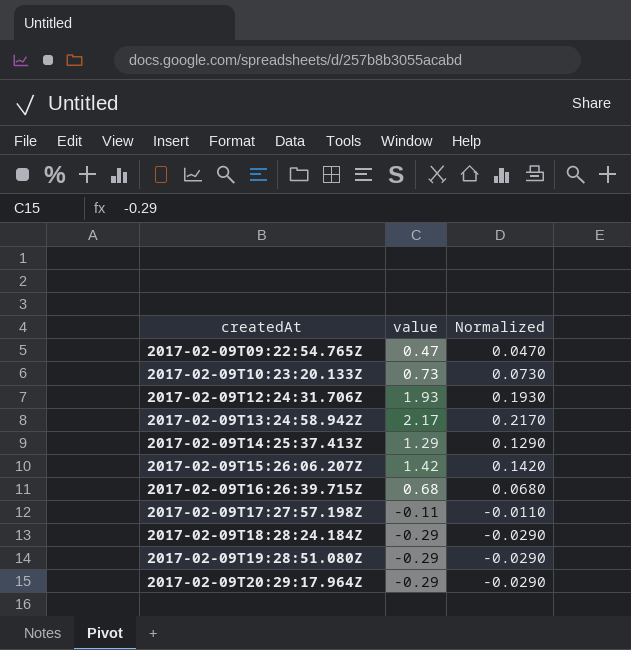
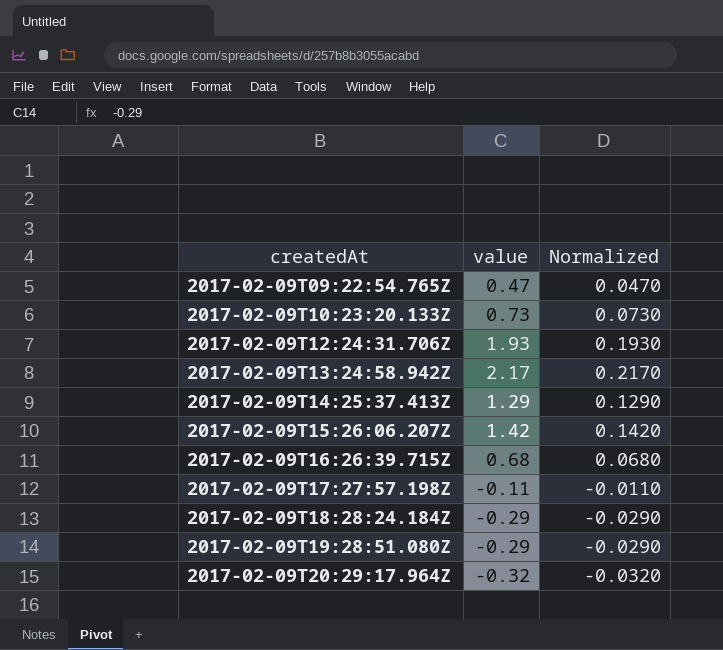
2017-02-09T20:29:17.964Z | value: -0.29 -> -0.32
2017-02-09T20:29:17.964Z | Normalized: -0.0290 -> -0.0320

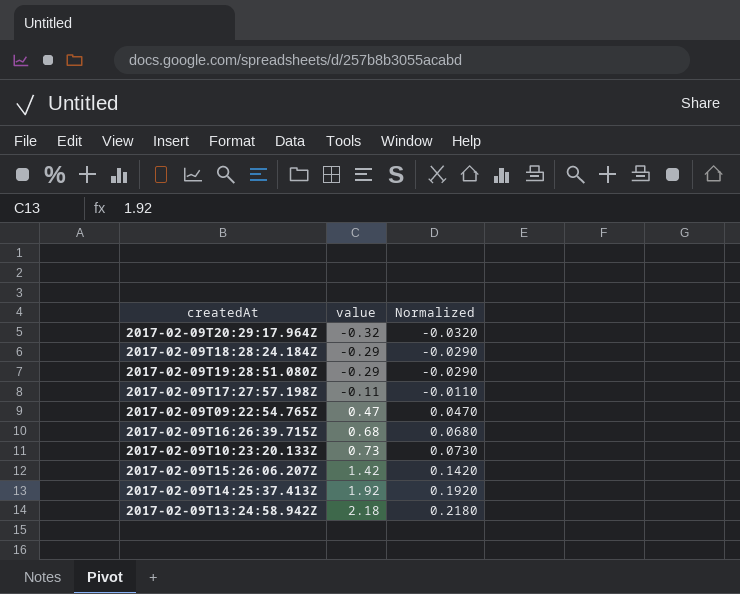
row order: createdAt ascending -> value ascending
row 2017-02-09T12:24:31.706Z: 1.93 | 0.1930 -> none
2017-02-09T14:25:37.413Z | value: 1.29 -> 1.92
2017-02-09T14:25:37.413Z | Normalized: 0.1290 -> 0.1920
2017-02-09T13:24:58.942Z | value: 2.17 -> 2.18
2017-02-09T13:24:58.942Z | Normalized: 0.2170 -> 0.2180

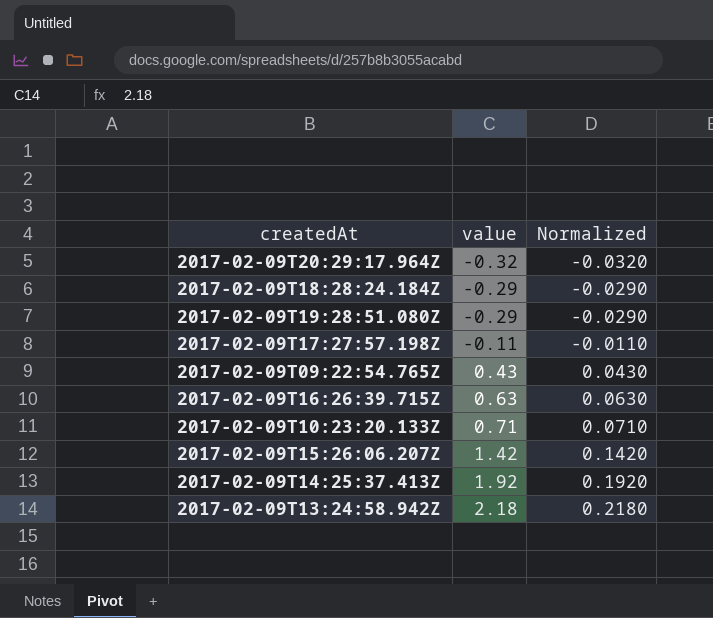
2017-02-09T09:22:54.765Z | value: 0.47 -> 0.43
2017-02-09T09:22:54.765Z | Normalized: 0.0470 -> 0.0430
2017-02-09T16:26:39.715Z | value: 0.68 -> 0.63
2017-02-09T16:26:39.715Z | Normalized: 0.0680 -> 0.0630
2017-02-09T10:23:20.133Z | value: 0.73 -> 0.71
2017-02-09T10:23:20.133Z | Normalized: 0.0730 -> 0.0710

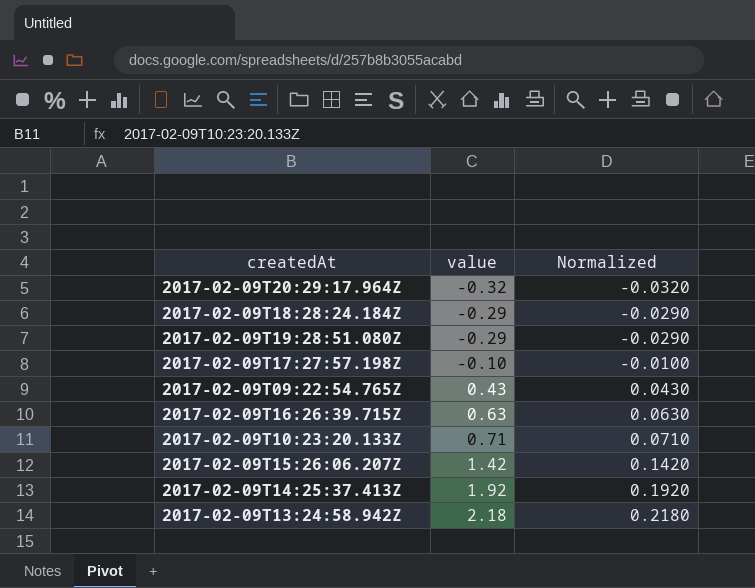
2017-02-09T17:27:57.198Z | value: -0.11 -> -0.10
2017-02-09T17:27:57.198Z | Normalized: -0.0110 -> -0.0100

